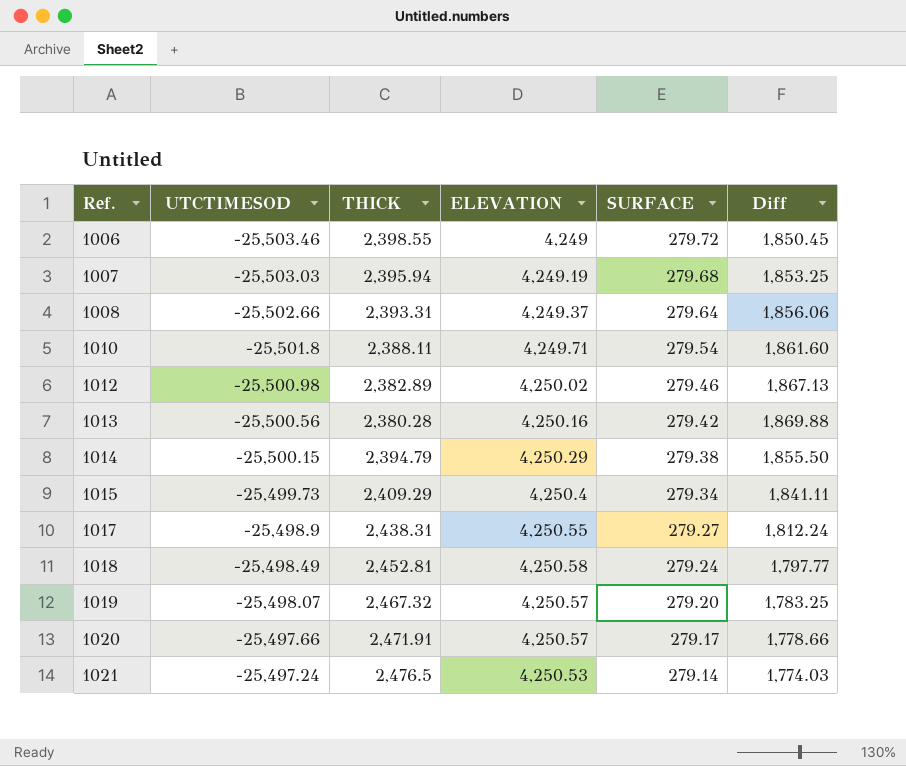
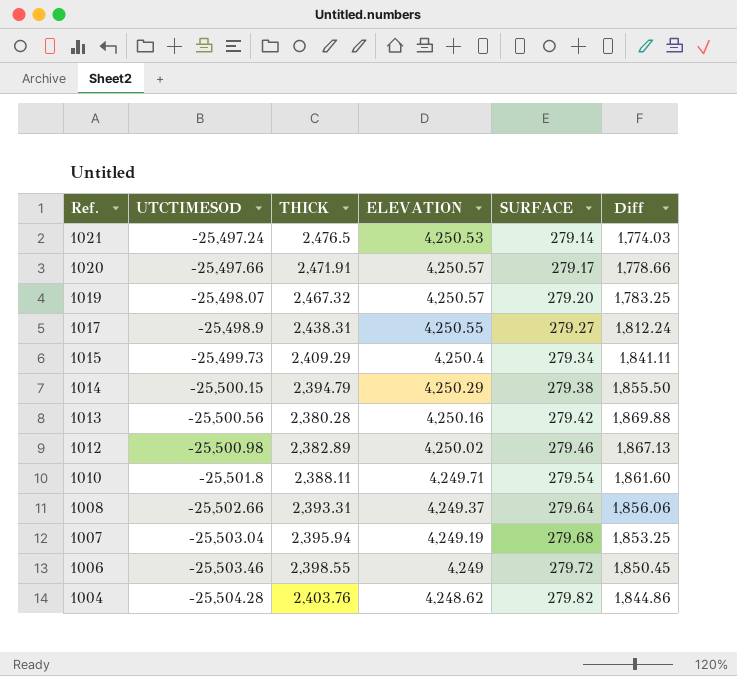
row order: Ref. ascending -> Ref. descending
row 1018: -25,498.49 | 2,452.81 | 4,250.58 | 279.24 | 1,797.77 -> none
1007 | UTCTIMESOD: -25,503.03 -> -25,503.04
row 1004: none -> -25,504.28 | 2,403.76 | 4,248.62 | 279.82 | 1,844.86

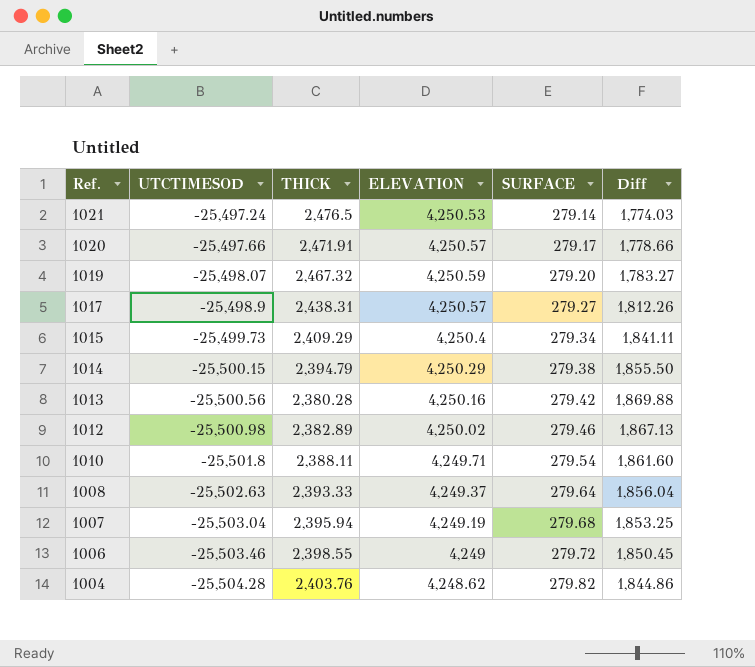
1019 | ELEVATION: 4,250.57 -> 4,250.59
1019 | Diff: 1,783.25 -> 1,783.27
1017 | ELEVATION: 4,250.55 -> 4,250.57
1017 | Diff: 1,812.24 -> 1,812.26
1008 | UTCTIMESOD: -25,502.66 -> -25,502.63
1008 | THICK: 2,393.31 -> 2,393.33
1008 | Diff: 1,856.06 -> 1,856.04

